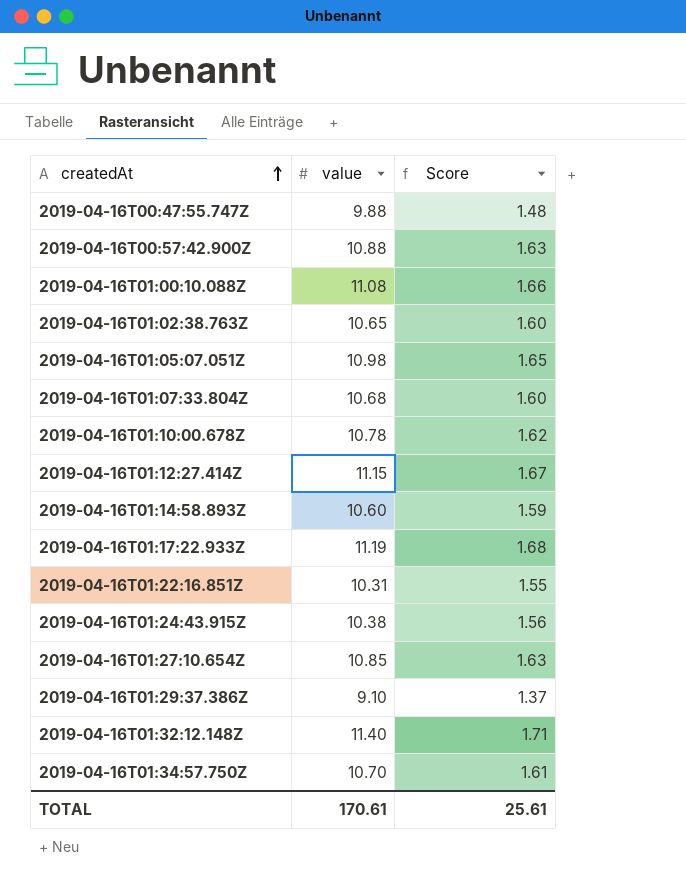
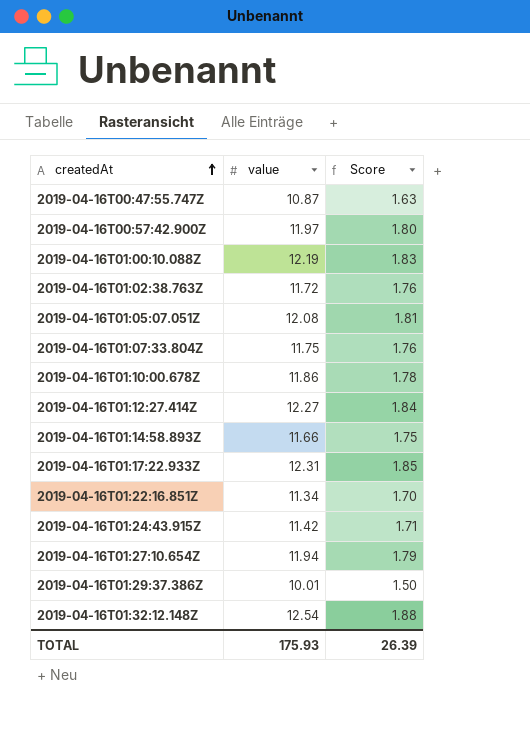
row 2019-04-16T01:34:57.750Z: 10.70 | 1.61 -> none
2019-04-16T00:47:55.747Z | value: 9.88 -> 10.87
2019-04-16T00:47:55.747Z | Score: 1.48 -> 1.63
2019-04-16T00:57:42.900Z | value: 10.88 -> 11.97
2019-04-16T00:57:42.900Z | Score: 1.63 -> 1.80
2019-04-16T01:00:10.088Z | value: 11.08 -> 12.19
2019-04-16T01:00:10.088Z | Score: 1.66 -> 1.83
2019-04-16T01:02:38.763Z | value: 10.65 -> 11.72
2019-04-16T01:02:38.763Z | Score: 1.60 -> 1.76
2019-04-16T01:05:07.051Z | value: 10.98 -> 12.08
2019-04-16T01:05:07.051Z | Score: 1.65 -> 1.81
2019-04-16T01:07:33.804Z | value: 10.68 -> 11.75
2019-04-16T01:07:33.804Z | Score: 1.60 -> 1.76
2019-04-16T01:10:00.678Z | value: 10.78 -> 11.86
2019-04-16T01:10:00.678Z | Score: 1.62 -> 1.78
2019-04-16T01:12:27.414Z | value: 11.15 -> 12.27
2019-04-16T01:12:27.414Z | Score: 1.67 -> 1.84
2019-04-16T01:14:58.893Z | value: 10.60 -> 11.66
2019-04-16T01:14:58.893Z | Score: 1.59 -> 1.75
2019-04-16T01:17:22.933Z | value: 11.19 -> 12.31
2019-04-16T01:17:22.933Z | Score: 1.68 -> 1.85
2019-04-16T01:22:16.851Z | value: 10.31 -> 11.34
2019-04-16T01:22:16.851Z | Score: 1.55 -> 1.70
2019-04-16T01:24:43.915Z | value: 10.38 -> 11.42
2019-04-16T01:24:43.915Z | Score: 1.56 -> 1.71
2019-04-16T01:27:10.654Z | value: 10.85 -> 11.94
2019-04-16T01:27:10.654Z | Score: 1.63 -> 1.79
2019-04-16T01:29:37.386Z | value: 9.10 -> 10.01
2019-04-16T01:29:37.386Z | Score: 1.37 -> 1.50
2019-04-16T01:32:12.148Z | value: 11.40 -> 12.54
2019-04-16T01:32:12.148Z | Score: 1.71 -> 1.88
TOTAL | value: 170.61 -> 175.93
TOTAL | Score: 25.61 -> 26.39

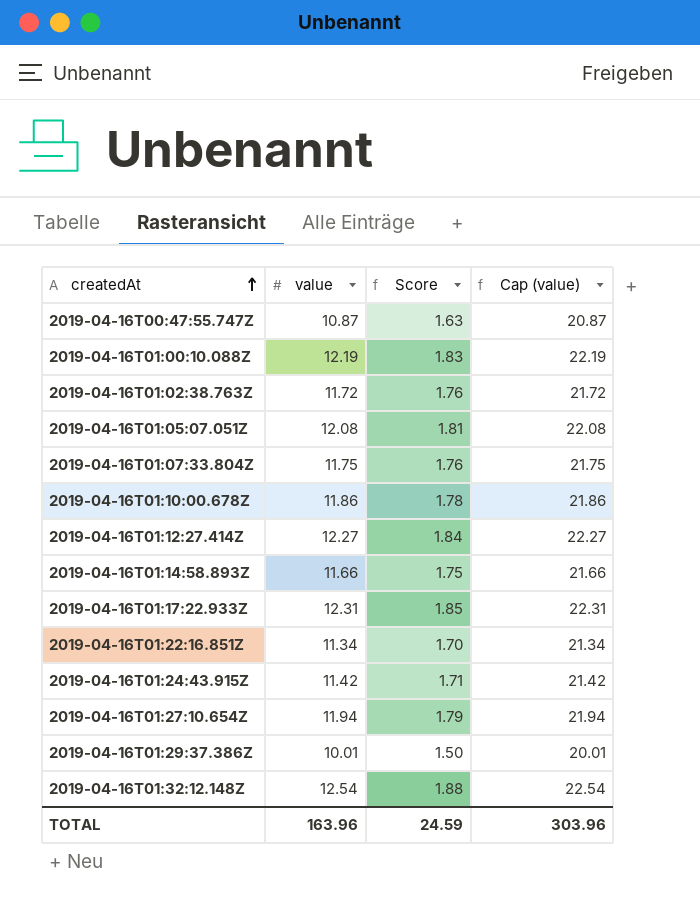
column Cap (value) | formula: none -> [value] + 10
row 2019-04-16T00:57:42.900Z: 11.97 | 1.80 -> none
TOTAL | value: 175.93 -> 163.96
TOTAL | Score: 26.39 -> 24.59

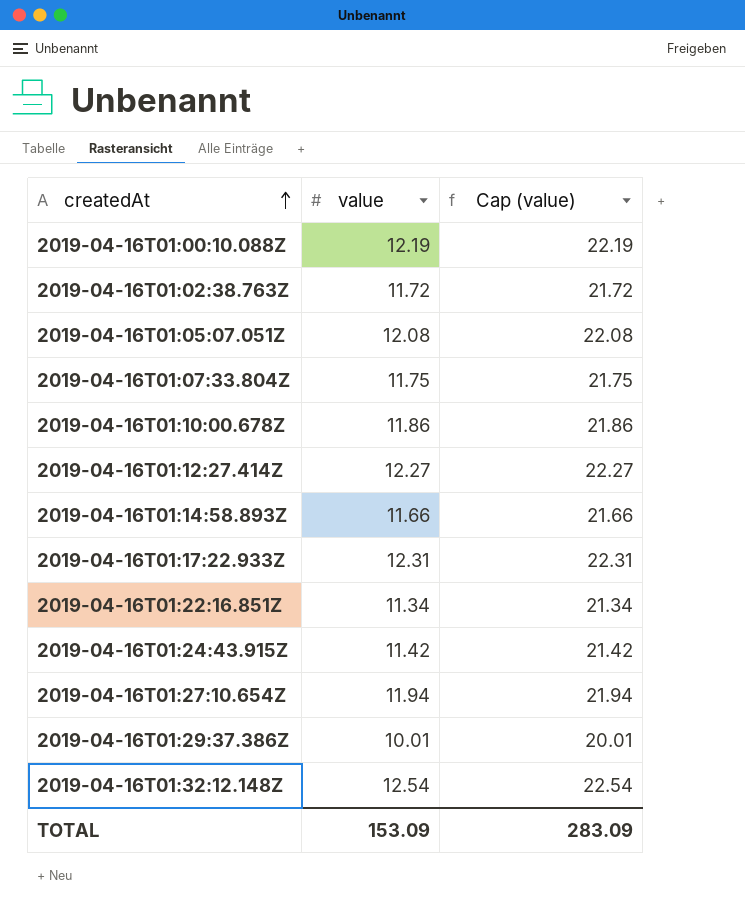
column Score | formula: [value] * 0.15 -> none
row 2019-04-16T00:47:55.747Z: 10.87 | 1.63 | 20.87 -> none
TOTAL | value: 163.96 -> 153.09
TOTAL | Cap (value): 303.96 -> 283.09

